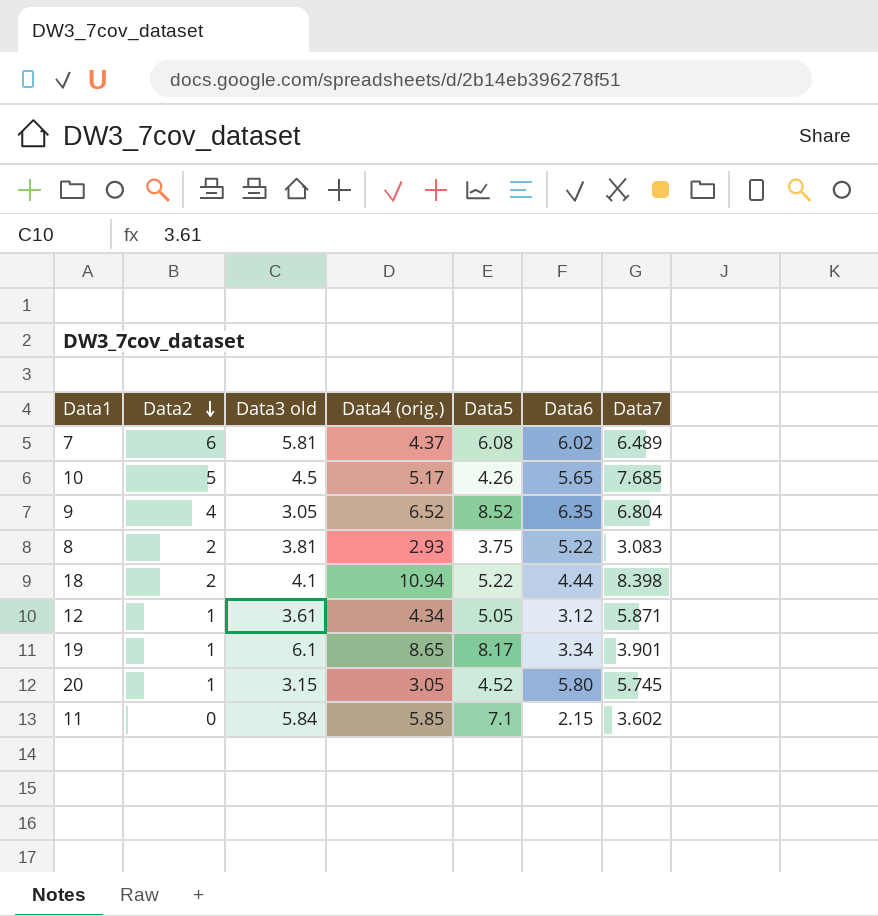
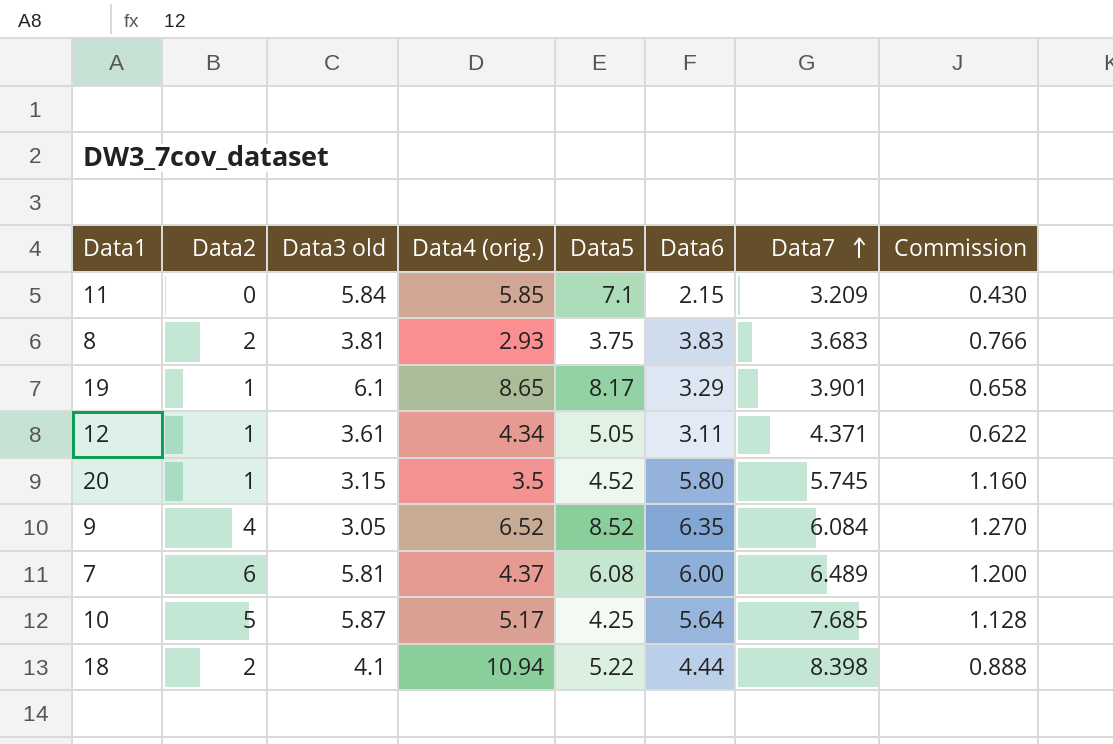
row order: Data2 descending -> Data7 ascending
column Commission | formula: none -> [Data6] * 0.2
11 | Data7: 3.602 -> 3.209
8 | Data6: 5.22 -> 3.83
8 | Data7: 3.083 -> 3.683
19 | Data6: 3.34 -> 3.29
12 | Data6: 3.12 -> 3.11
12 | Data7: 5.871 -> 4.371
20 | Data4 (orig.): 3.05 -> 3.5
9 | Data7: 6.804 -> 6.084
7 | Data6: 6.02 -> 6.00
10 | Data3 old: 4.5 -> 5.87
10 | Data5: 4.26 -> 4.25
10 | Data6: 5.65 -> 5.64

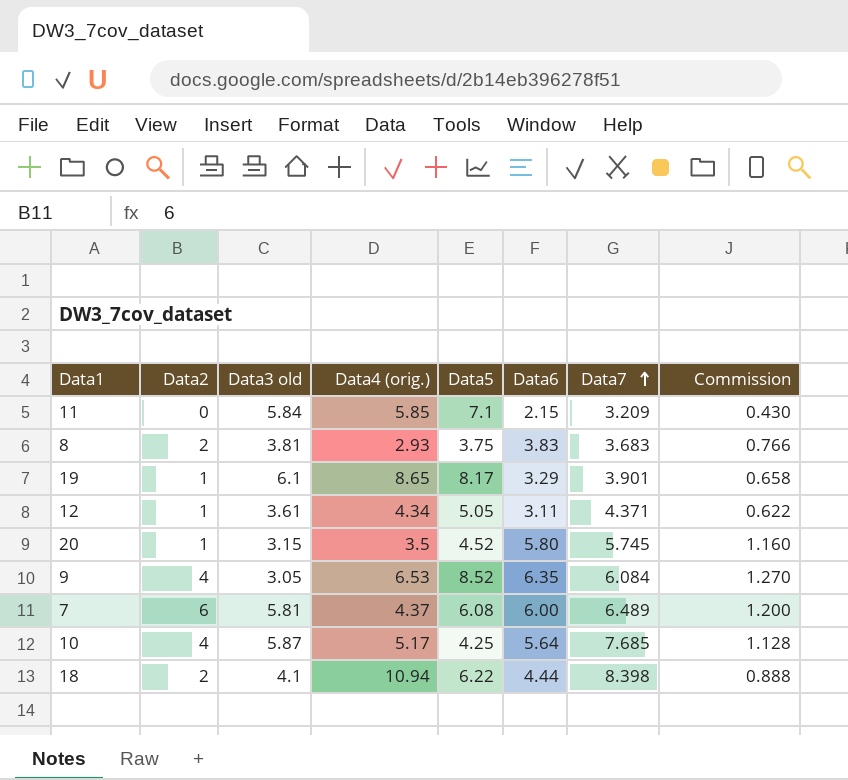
9 | Data4 (orig.): 6.52 -> 6.53
10 | Data2: 5 -> 4
18 | Data5: 5.22 -> 6.22

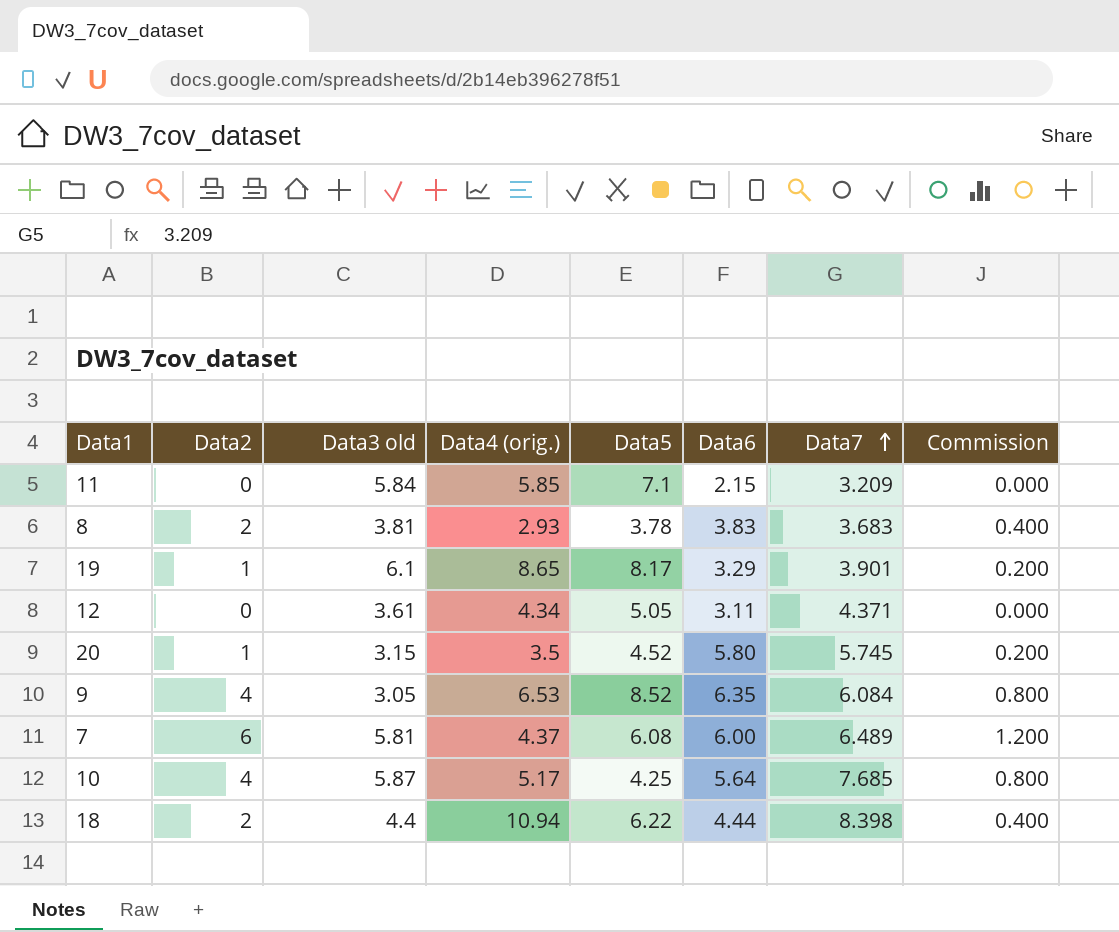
column Commission | formula: [Data6] * 0.2 -> [Data2] * 0.2
8 | Data5: 3.75 -> 3.78
12 | Data2: 1 -> 0
18 | Data3 old: 4.1 -> 4.4

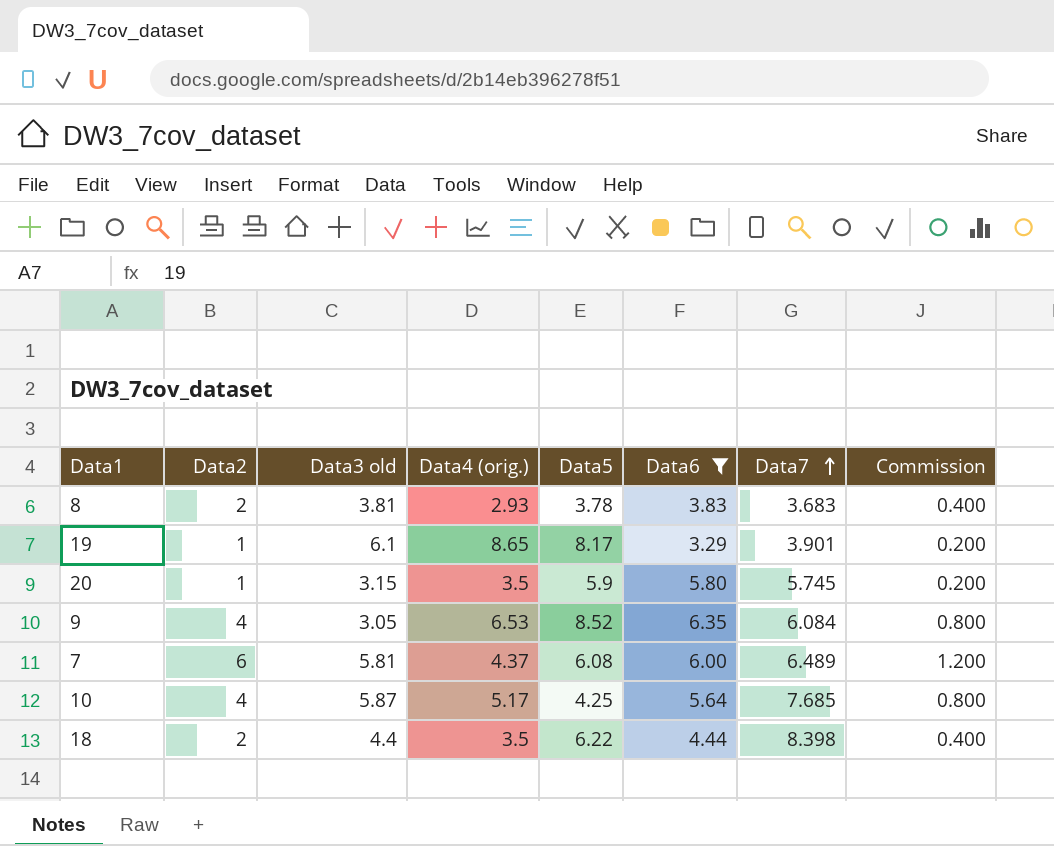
filter: none -> Data6 >= 3.29
20 | Data5: 4.52 -> 5.9
18 | Data4 (orig.): 10.94 -> 3.5

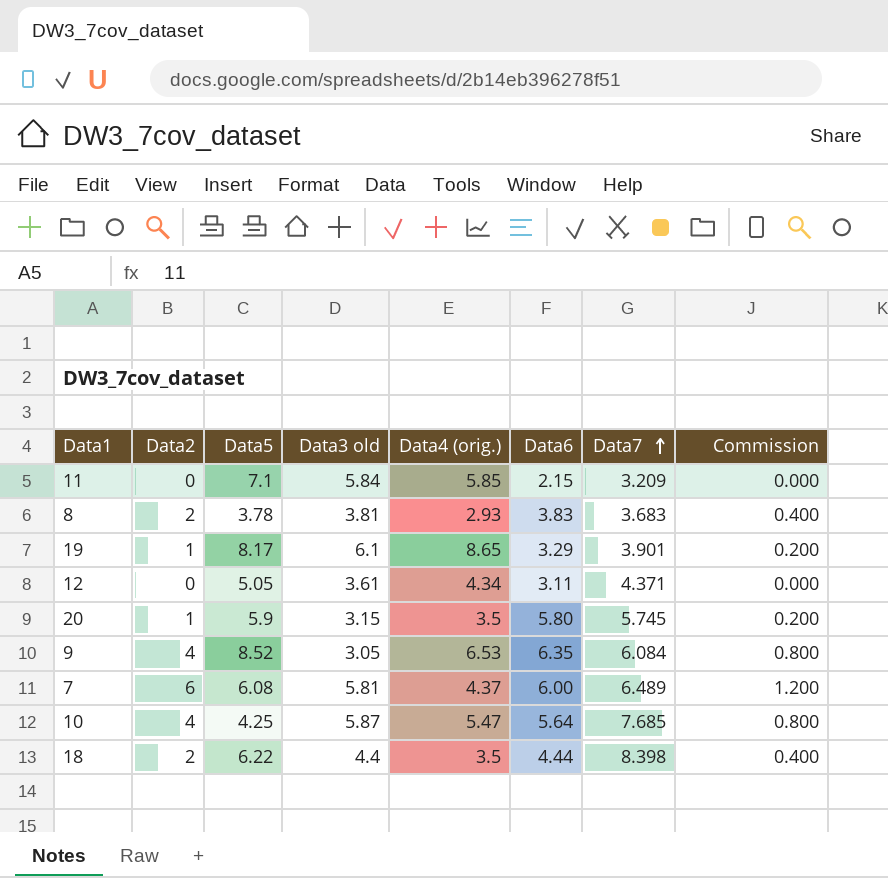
filter: Data6 >= 3.29 -> none
column Data5 | position: 5 -> 3
10 | Data4 (orig.): 5.17 -> 5.47

